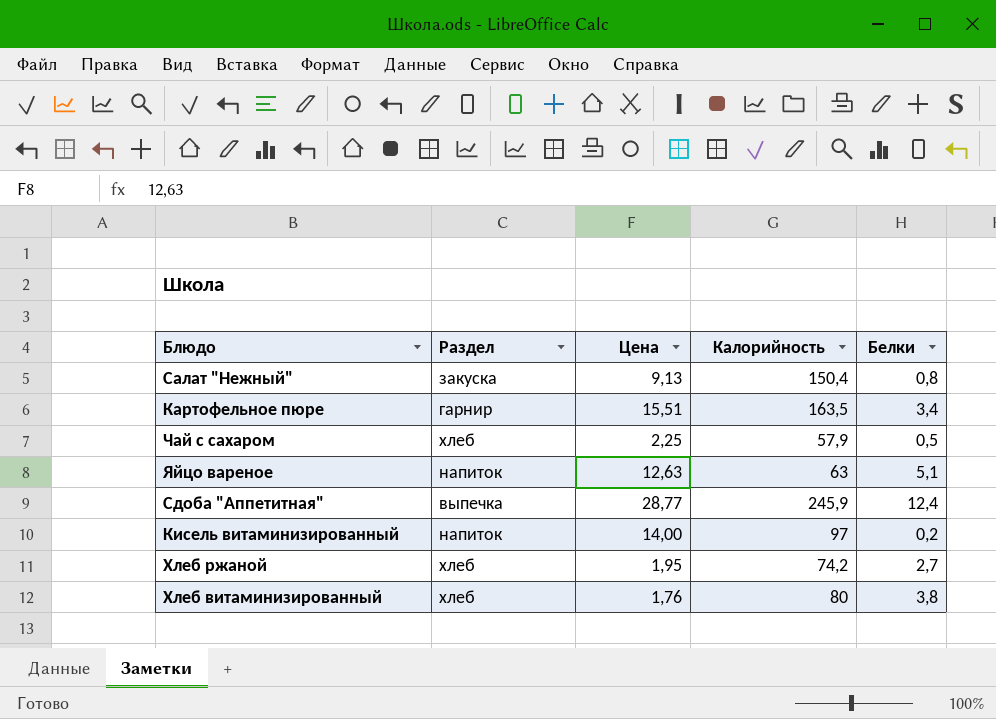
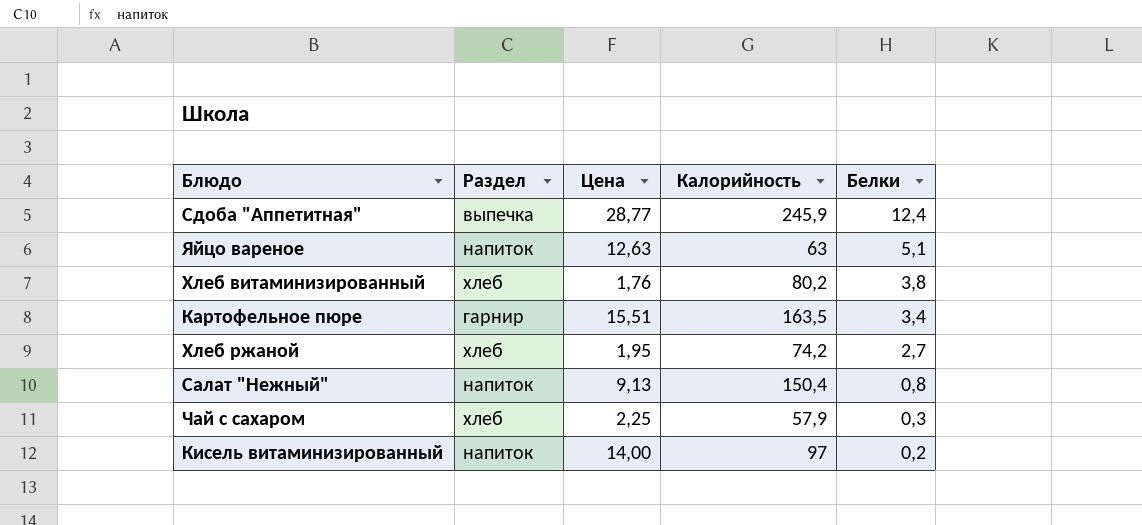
row order: none -> Белки descending
Хлеб витаминизированный | Калорийность: 80 -> 80,2
Салат "Нежный" | Раздел: закуска -> напиток
Чай с сахаром | Белки: 0,5 -> 0,3

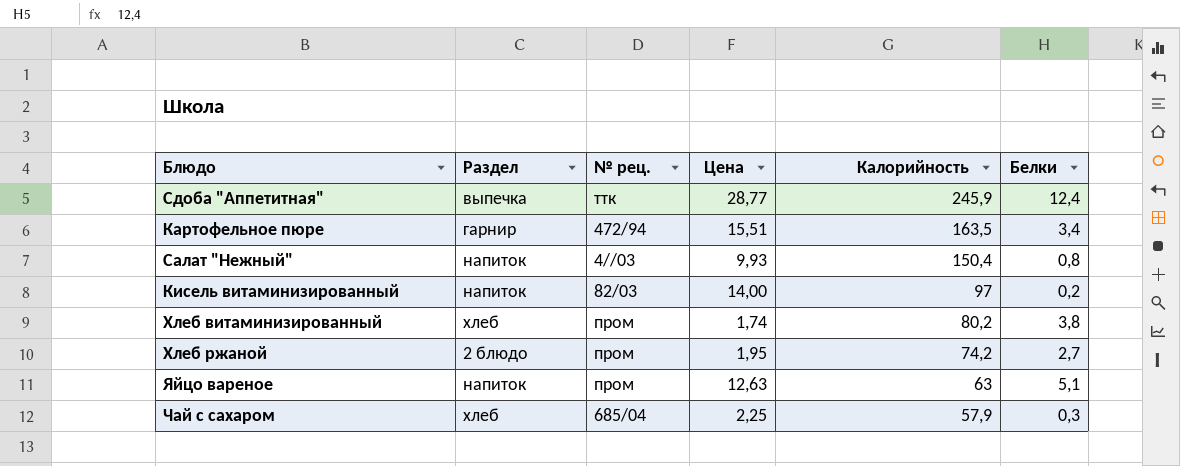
row order: Белки descending -> Калорийность descending
column № рец. | position: none -> 3
Салат "Нежный" | Цена: 9,13 -> 9,93
Хлеб витаминизированный | Цена: 1,76 -> 1,74
Хлеб ржаной | Раздел: хлеб -> 2 блюдо

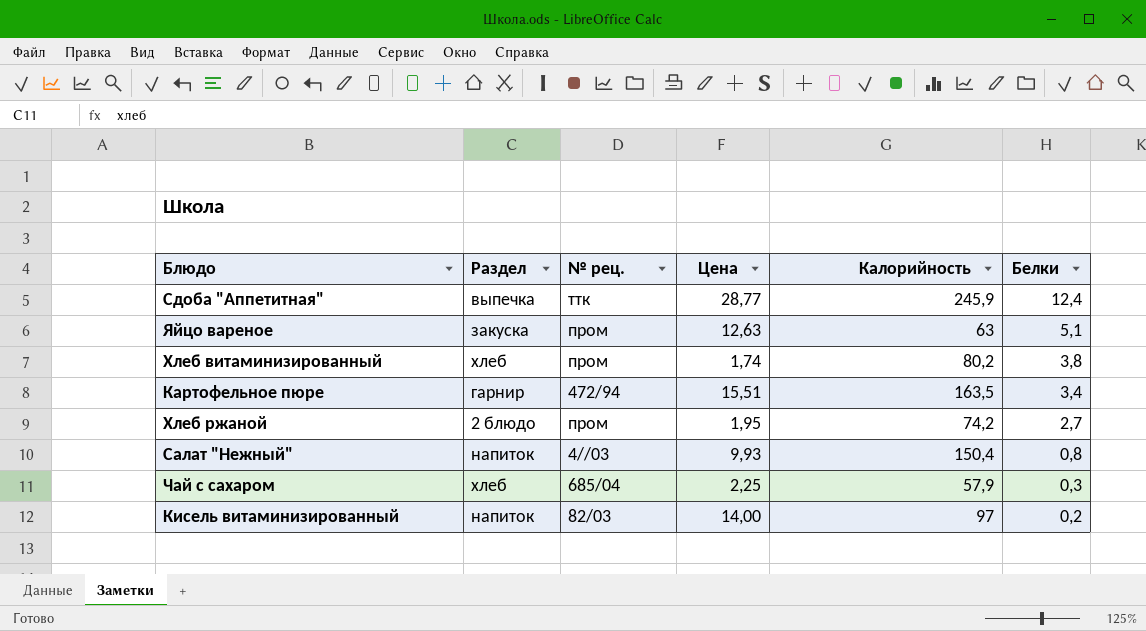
row order: Калорийность descending -> Белки descending
Яйцо вареное | Раздел: напиток -> закуска

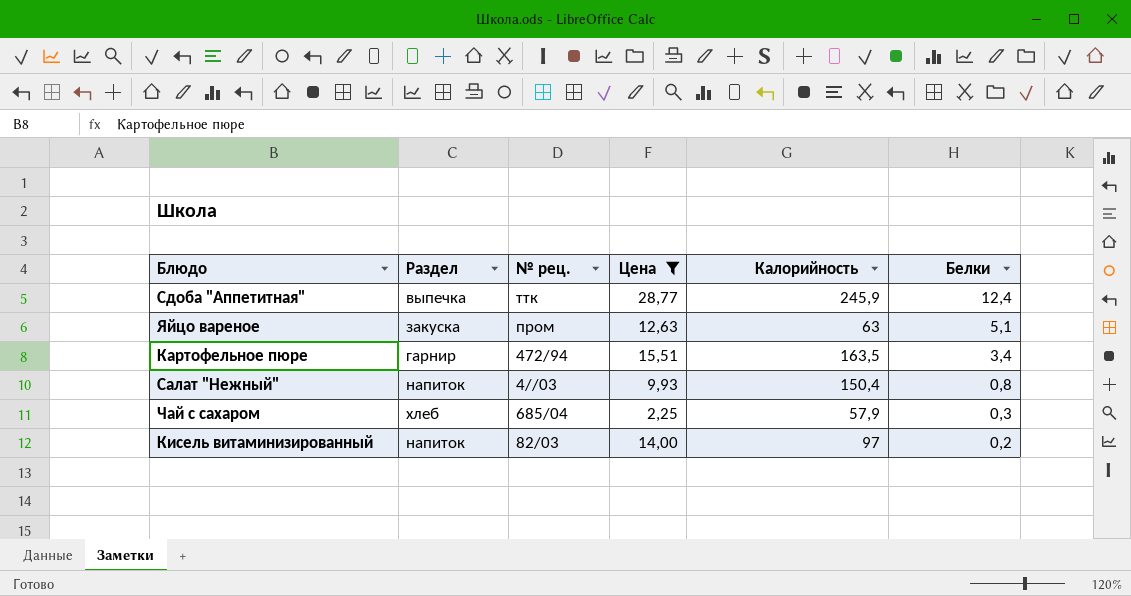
filter: none -> Цена >= 2,25

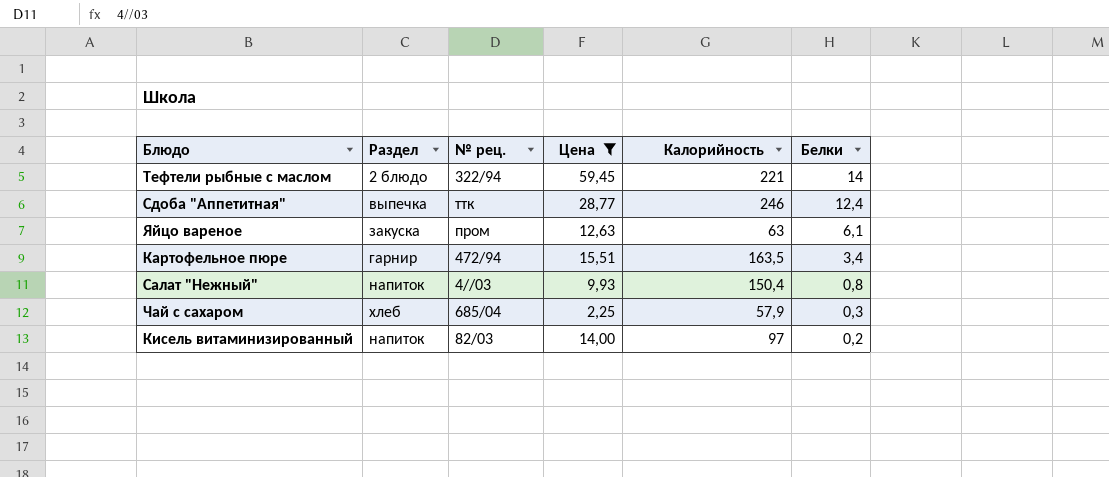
row Тефтели рыбные с маслом: none -> 2 блюдо | 322/94 | 59,45 | 221 | 14
Сдоба "Аппетитная" | Калорийность: 245,9 -> 246
Яйцо вареное | Белки: 5,1 -> 6,1

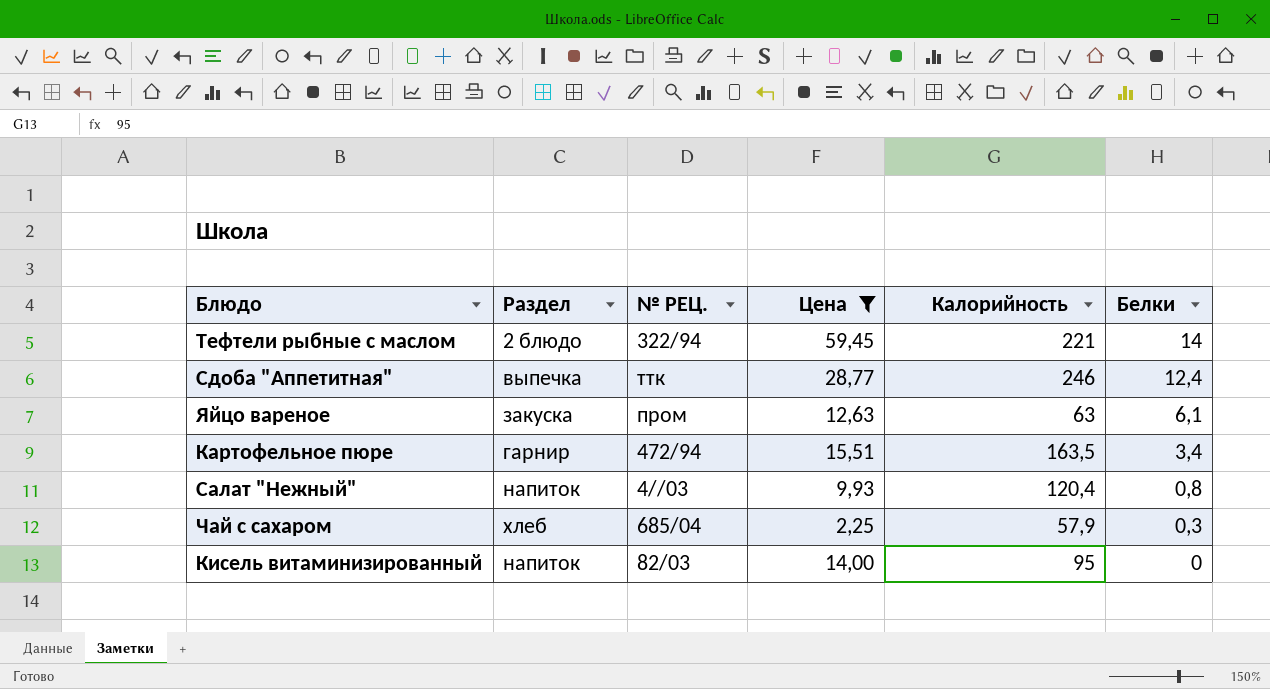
column name: № рец. -> № РЕЦ.
Салат "Нежный" | Калорийность: 150,4 -> 120,4
Кисель витаминизированный | Калорийность: 97 -> 95
Кисель витаминизированный | Белки: 0,2 -> 0

